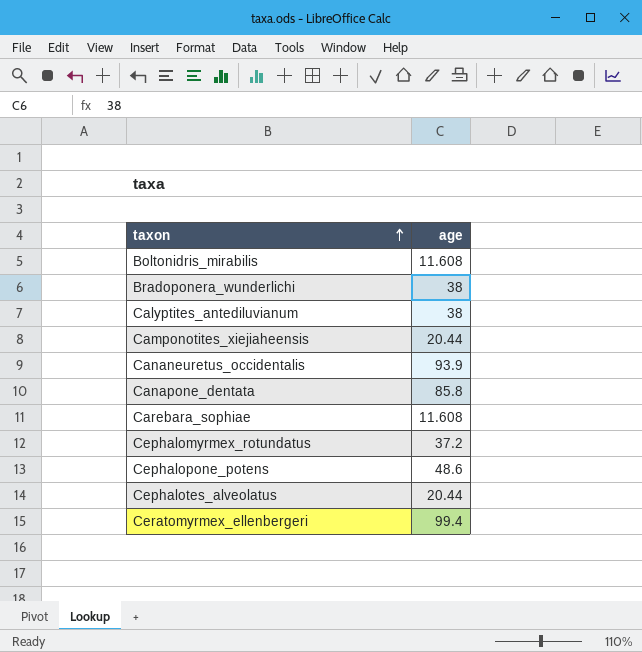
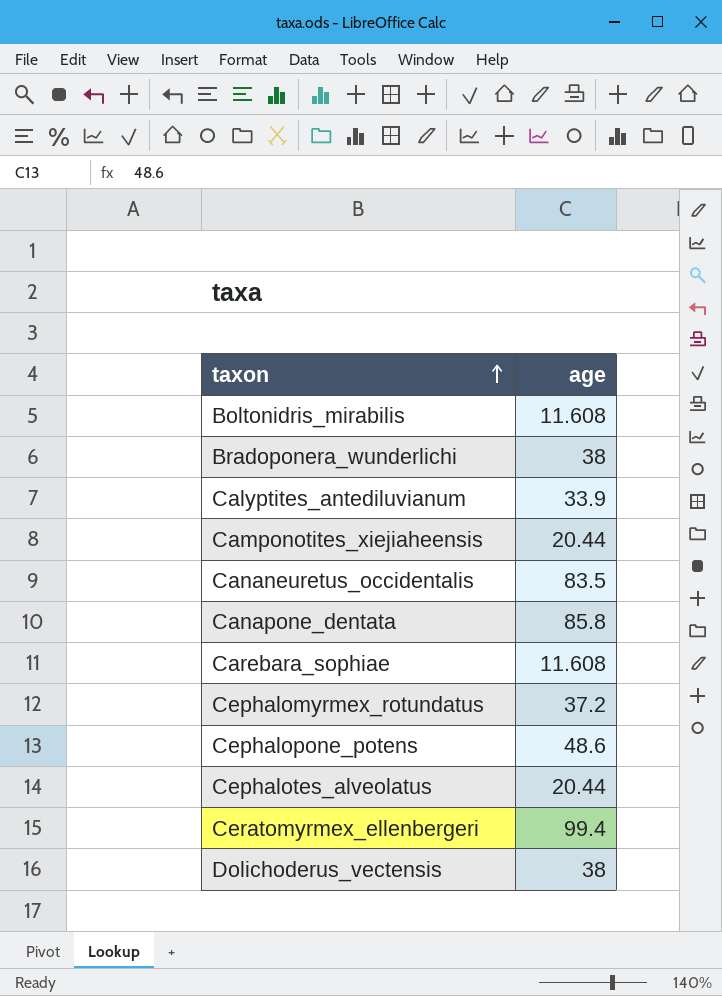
Calyptites_antediluvianum | age: 38 -> 33.9
Cananeuretus_occidentalis | age: 93.9 -> 83.5
row Dolichoderus_vectensis: none -> 38

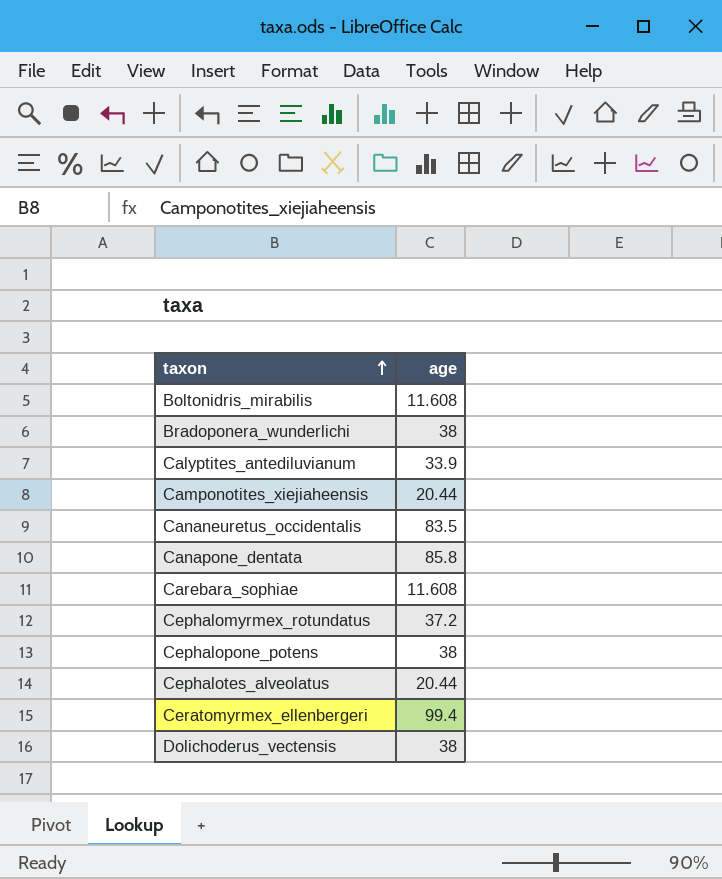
Cephalopone_potens | age: 48.6 -> 38

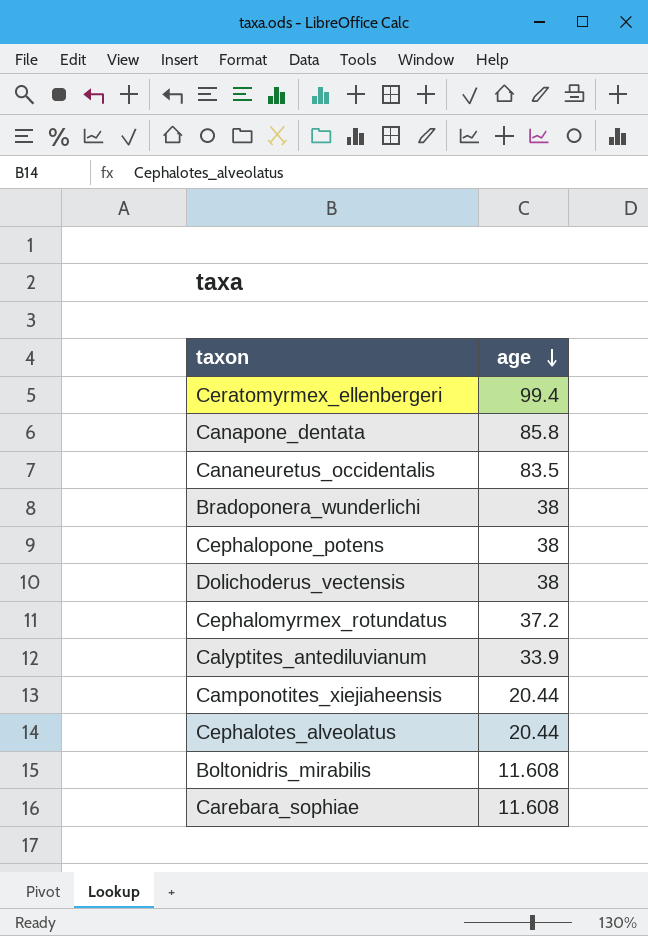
row order: taxon ascending -> age descending

